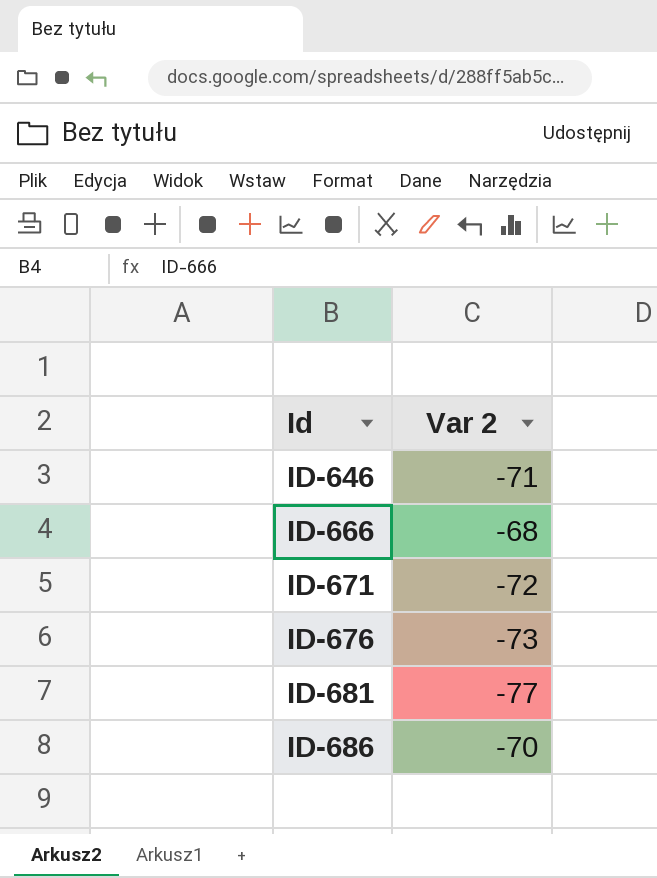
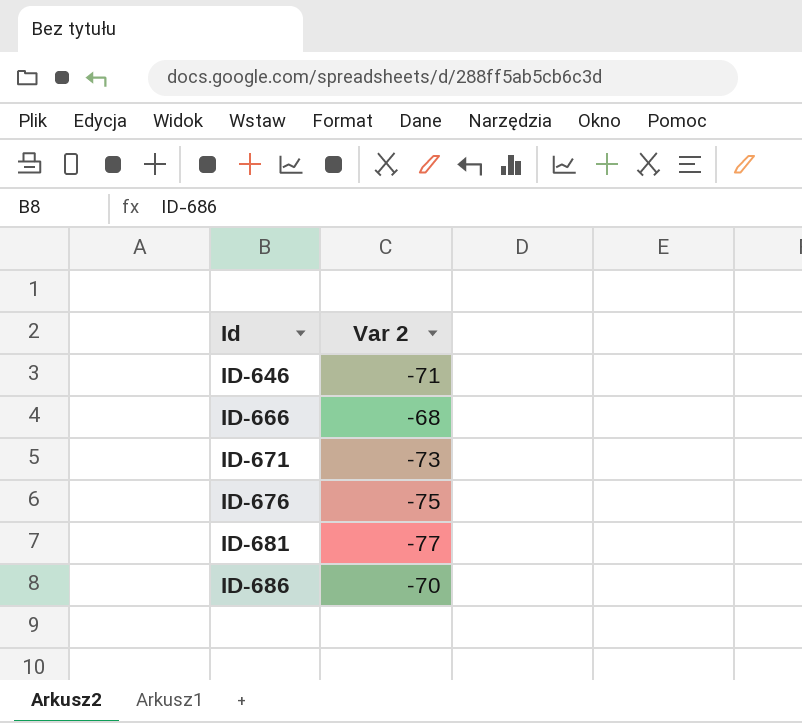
ID-671 | Var 2: -72 -> -73
ID-676 | Var 2: -73 -> -75

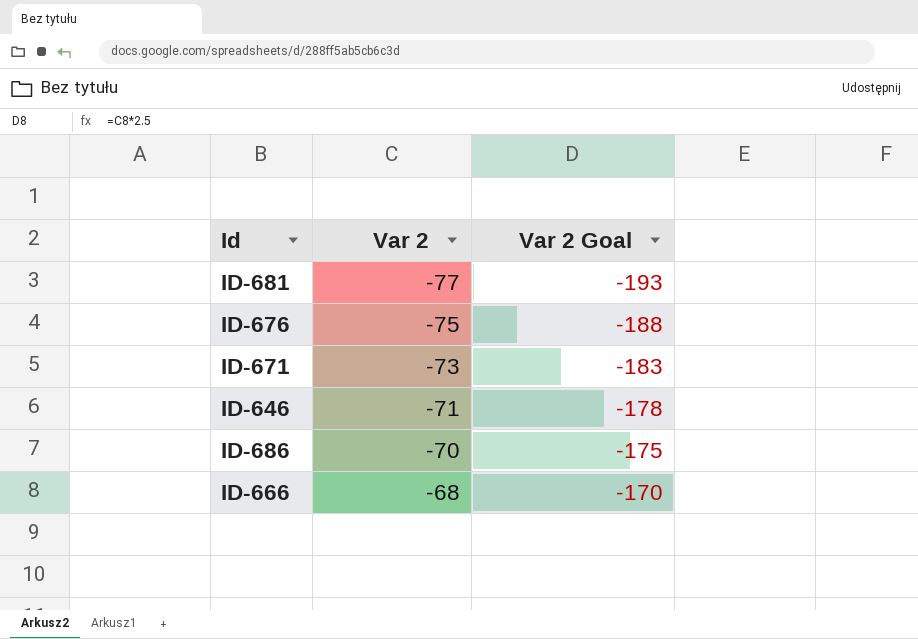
row order: Id ascending -> Var 2 ascending
column Var 2 Goal | formula: none -> [Var 2] * 2.5

